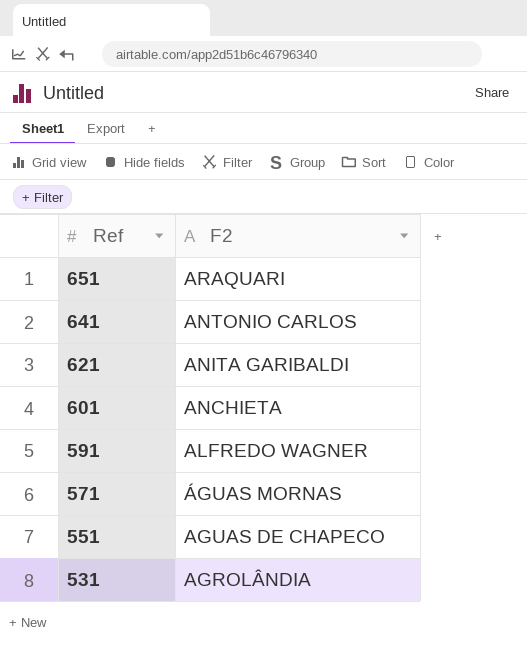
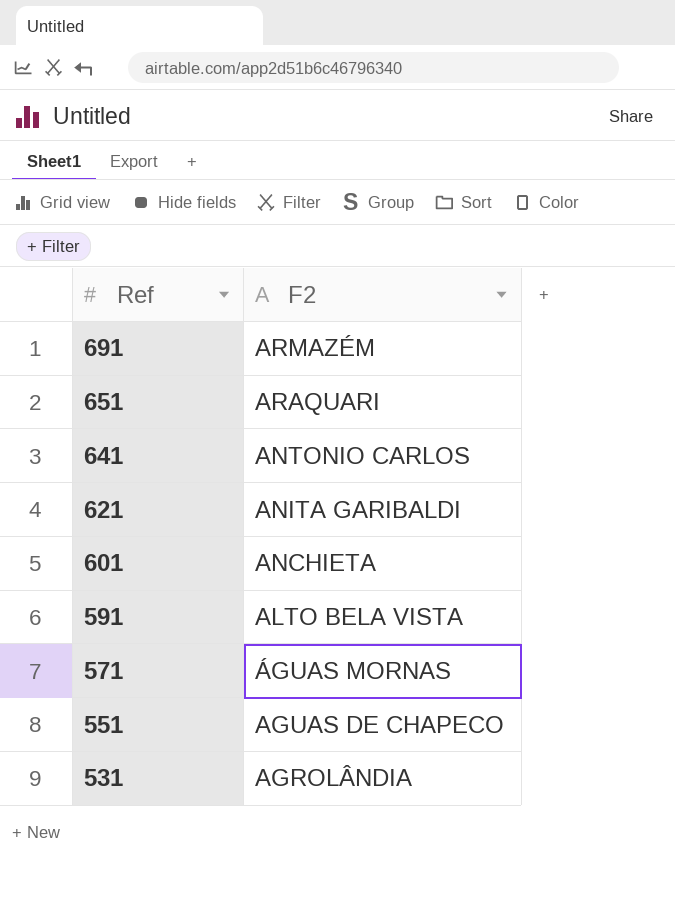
row 691: none -> ARMAZÉM
591 | F2: ALFREDO WAGNER -> ALTO BELA VISTA

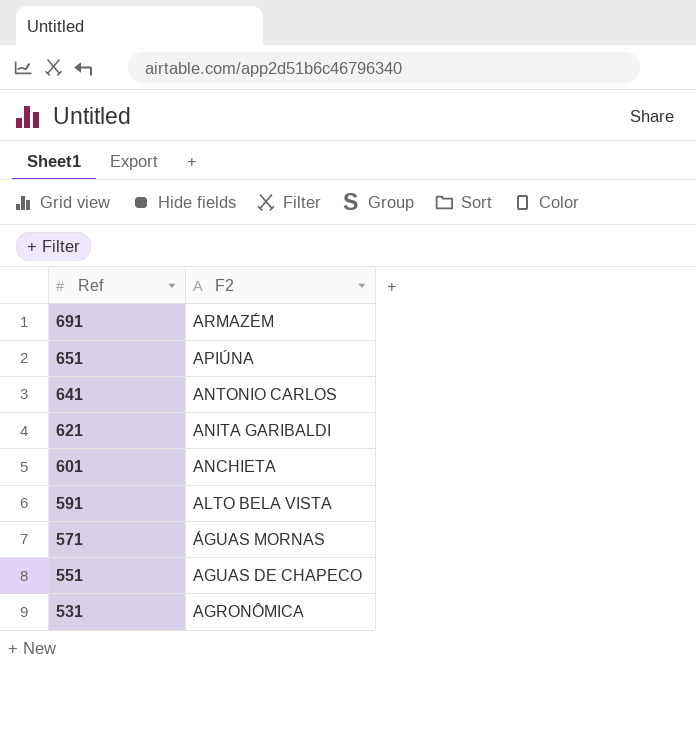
651 | F2: ARAQUARI -> APIÚNA
531 | F2: AGROLÂNDIA -> AGRONÔMICA

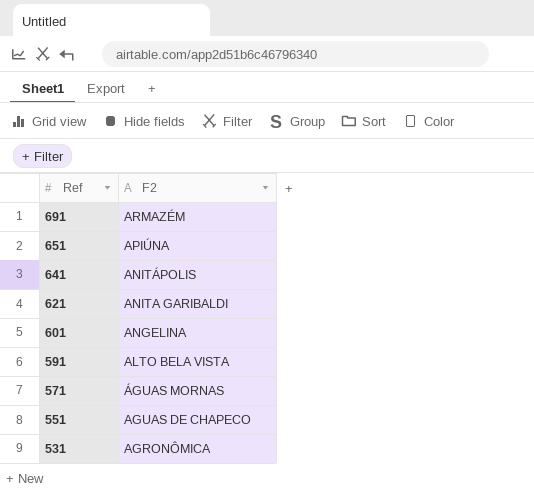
641 | F2: ANTONIO CARLOS -> ANITÁPOLIS
601 | F2: ANCHIETA -> ANGELINA

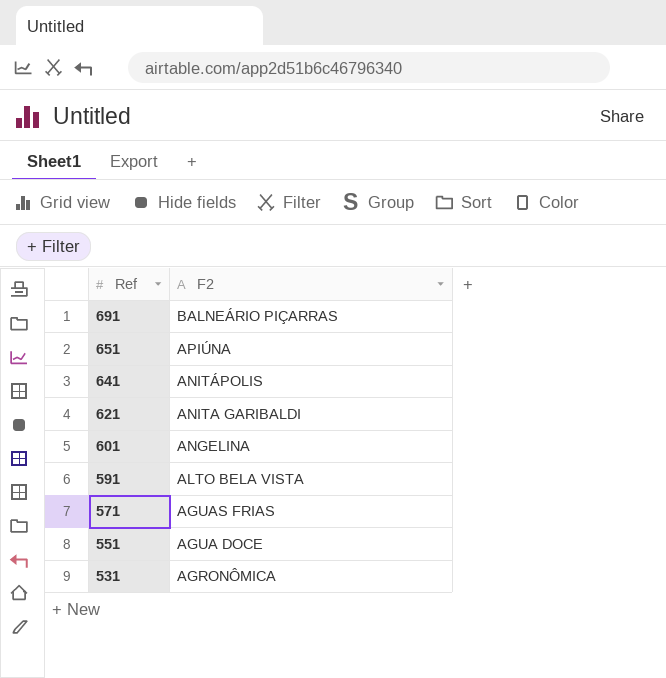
691 | F2: ARMAZÉM -> BALNEÁRIO PIÇARRAS
571 | F2: ÁGUAS MORNAS -> AGUAS FRIAS
551 | F2: AGUAS DE CHAPECO -> AGUA DOCE

